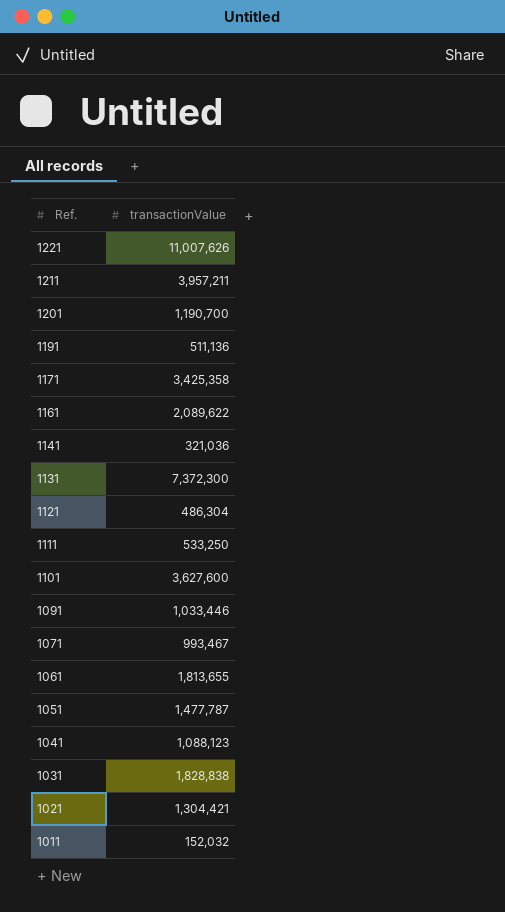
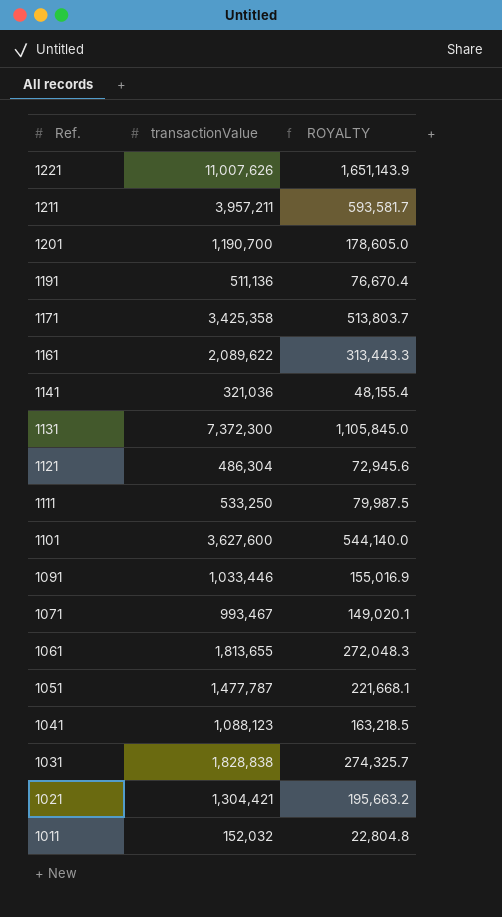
column ROYALTY | formula: none -> [transactionValue] * 0.15

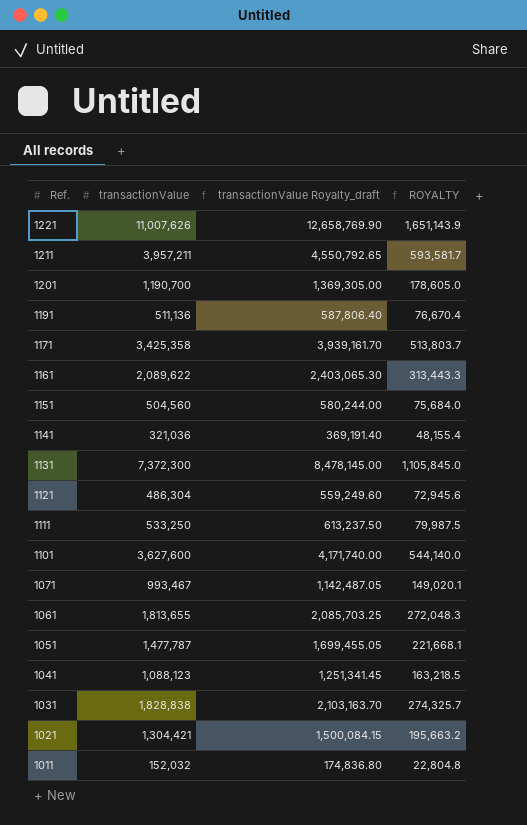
column transactionValue Royalty_draft | formula: none -> [transactionValue] * 1.15
row 1091: 1,033,446 | 155,016.9 -> none
row 1151: none -> 504,560 | 580,244.00 | 75,684.0

